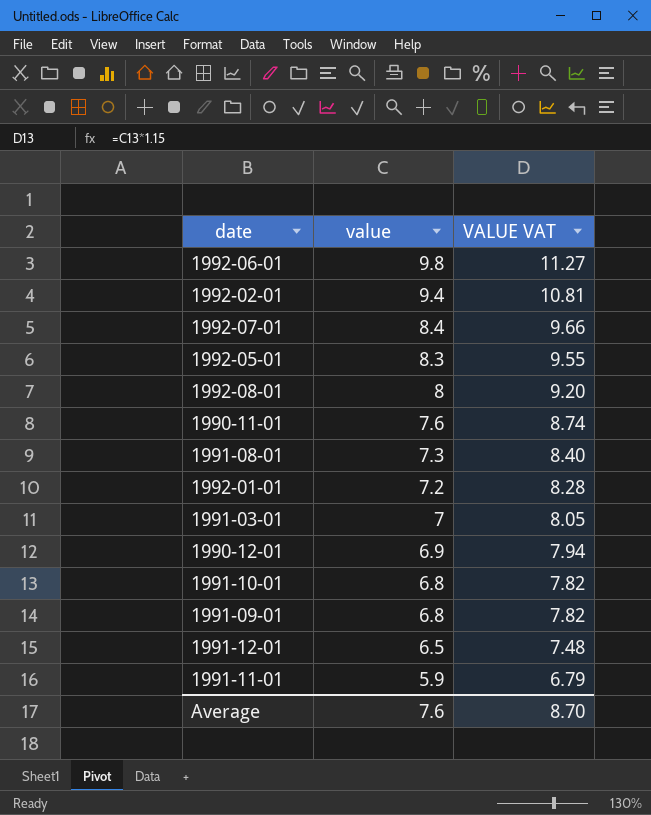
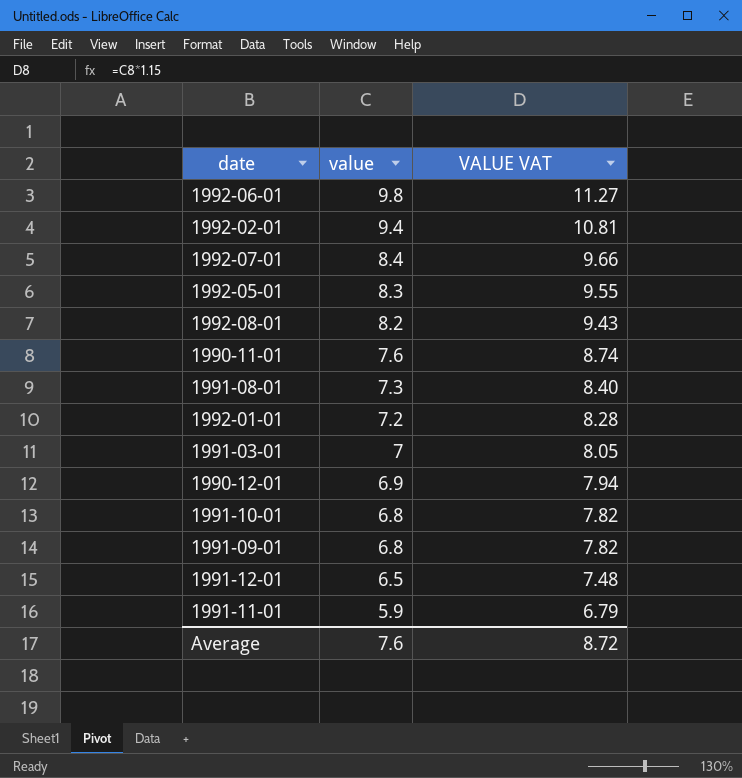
1992-08-01 | value: 8 -> 8.2
1992-08-01 | VALUE VAT: 9.20 -> 9.43
Average | VALUE VAT: 8.70 -> 8.72

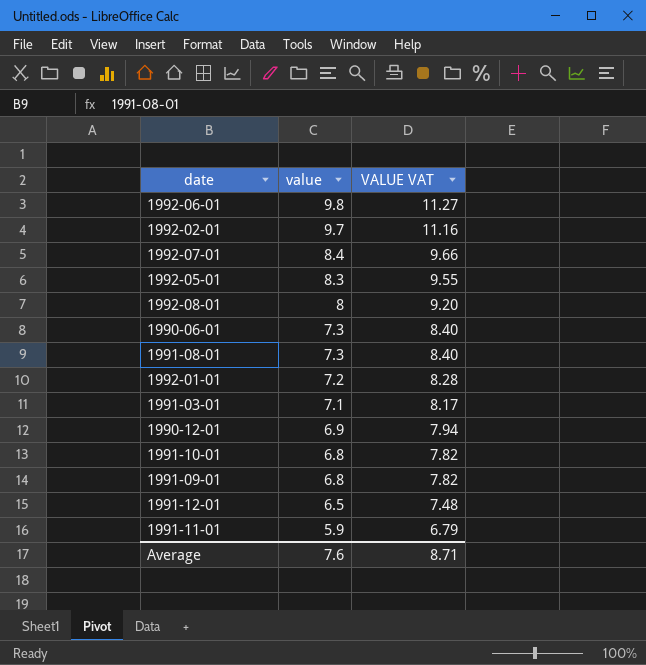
row 1990-11-01: 7.6 | 8.74 -> none
1992-02-01 | value: 9.4 -> 9.7
1992-02-01 | VALUE VAT: 10.81 -> 11.16
1992-08-01 | value: 8.2 -> 8
1992-08-01 | VALUE VAT: 9.43 -> 9.20
row 1990-06-01: none -> 7.3 | 8.40
1991-03-01 | value: 7 -> 7.1
1991-03-01 | VALUE VAT: 8.05 -> 8.17
Average | VALUE VAT: 8.72 -> 8.71

